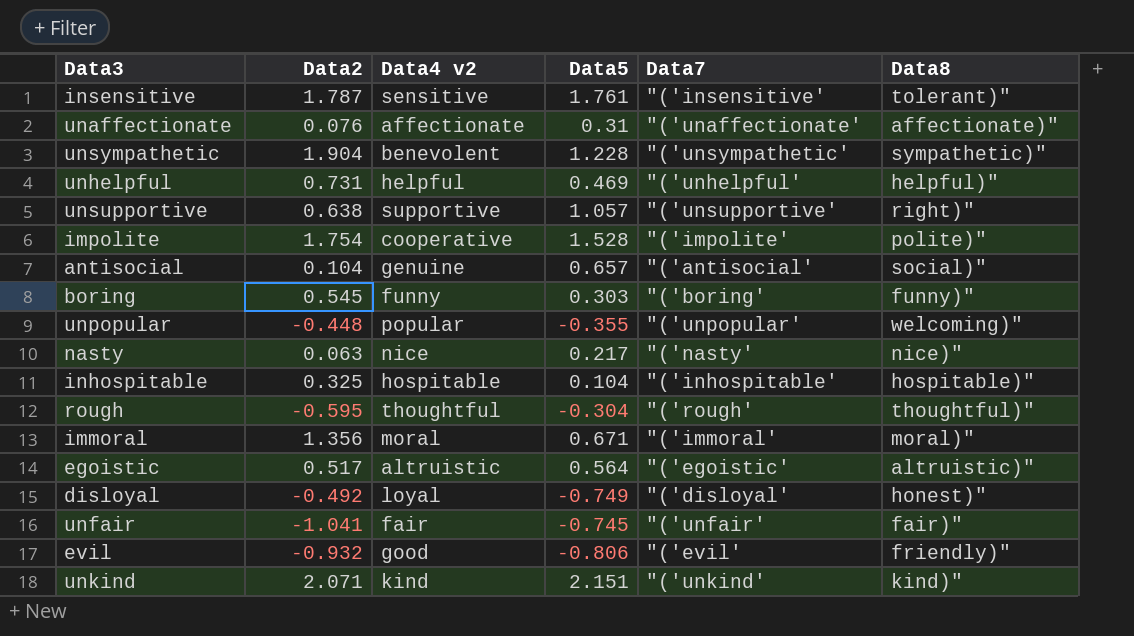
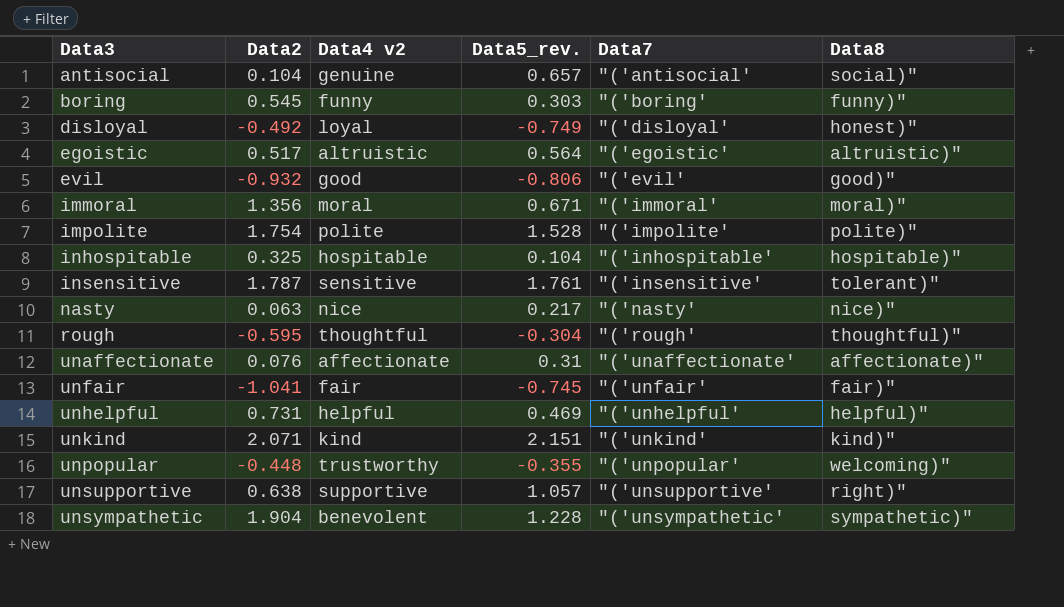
row order: none -> Data3 ascending
column name: Data5 -> Data5_rev.
evil | Data8: friendly)" -> good)"
impolite | Data4 v2: cooperative -> polite
unpopular | Data4 v2: popular -> trustworthy

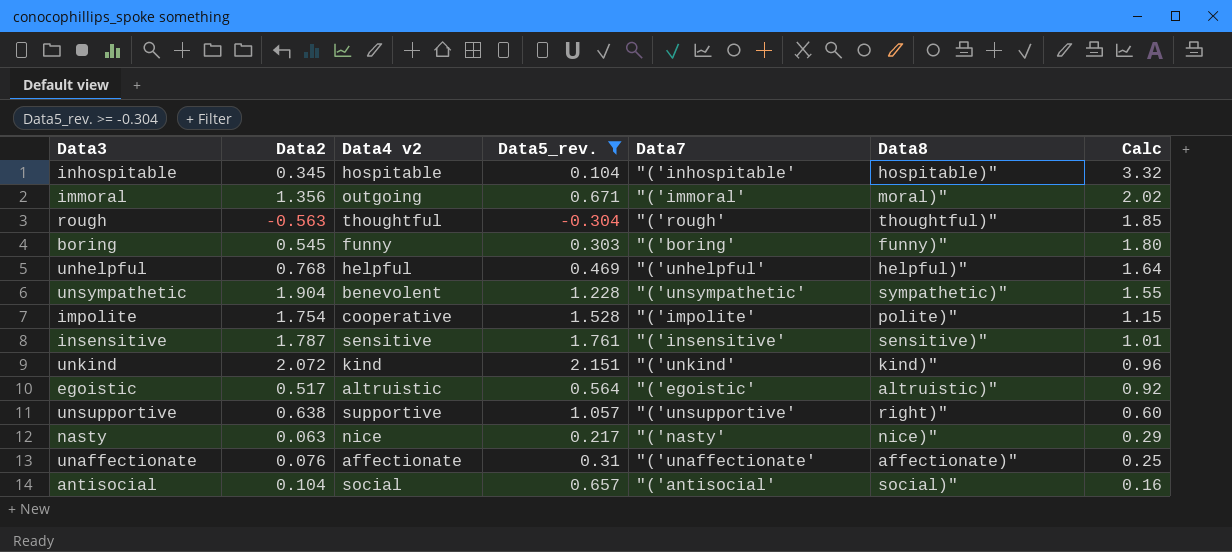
filter: none -> Data5_rev. >= -0.304
row order: Data3 ascending -> Calc descending
column Calc | formula: none -> [Data2] / [Data5_rev.]
inhospitable | Data2: 0.325 -> 0.345
immoral | Data4 v2: moral -> outgoing
rough | Data2: -0.595 -> -0.563
unhelpful | Data2: 0.731 -> 0.768
impolite | Data4 v2: polite -> cooperative
insensitive | Data8: tolerant)" -> sensitive)"
unkind | Data2: 2.071 -> 2.072
antisocial | Data4 v2: genuine -> social

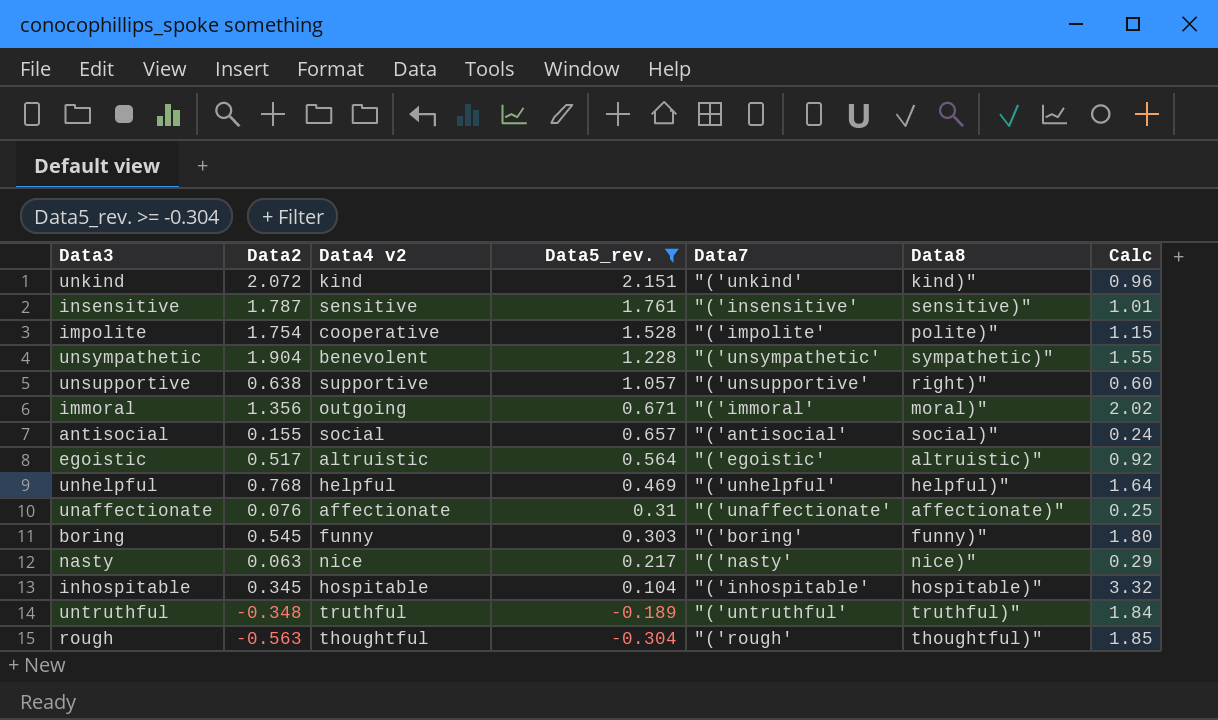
row order: Calc descending -> Data5_rev. descending
antisocial | Data2: 0.104 -> 0.155
antisocial | Calc: 0.16 -> 0.24
row untruthful: none -> -0.348 | truthful | -0.189 | "('untruthful' | truthful)" | 1.84

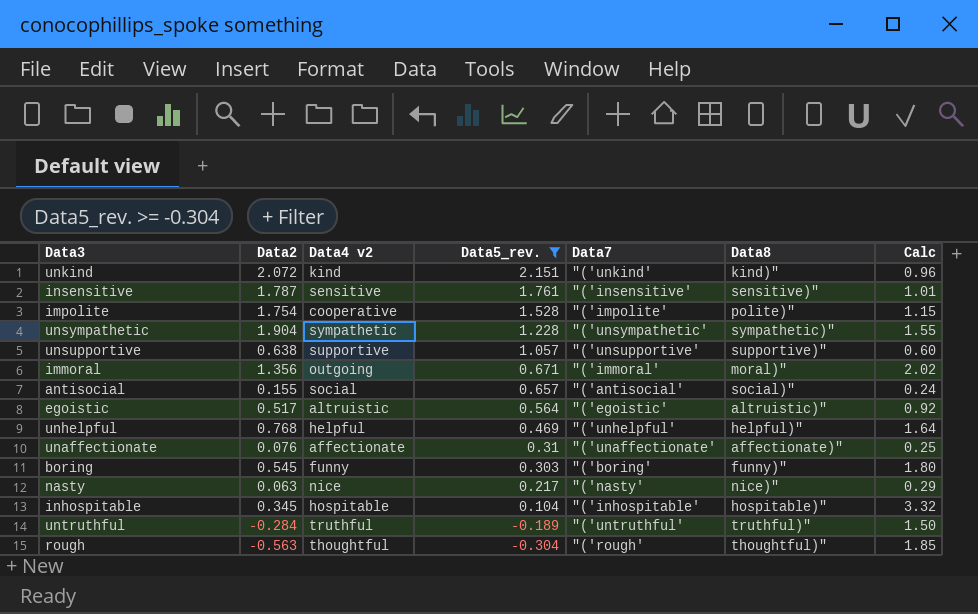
unsympathetic | Data4 v2: benevolent -> sympathetic
unsupportive | Data8: right)" -> supportive)"
untruthful | Data2: -0.348 -> -0.284
untruthful | Calc: 1.84 -> 1.50

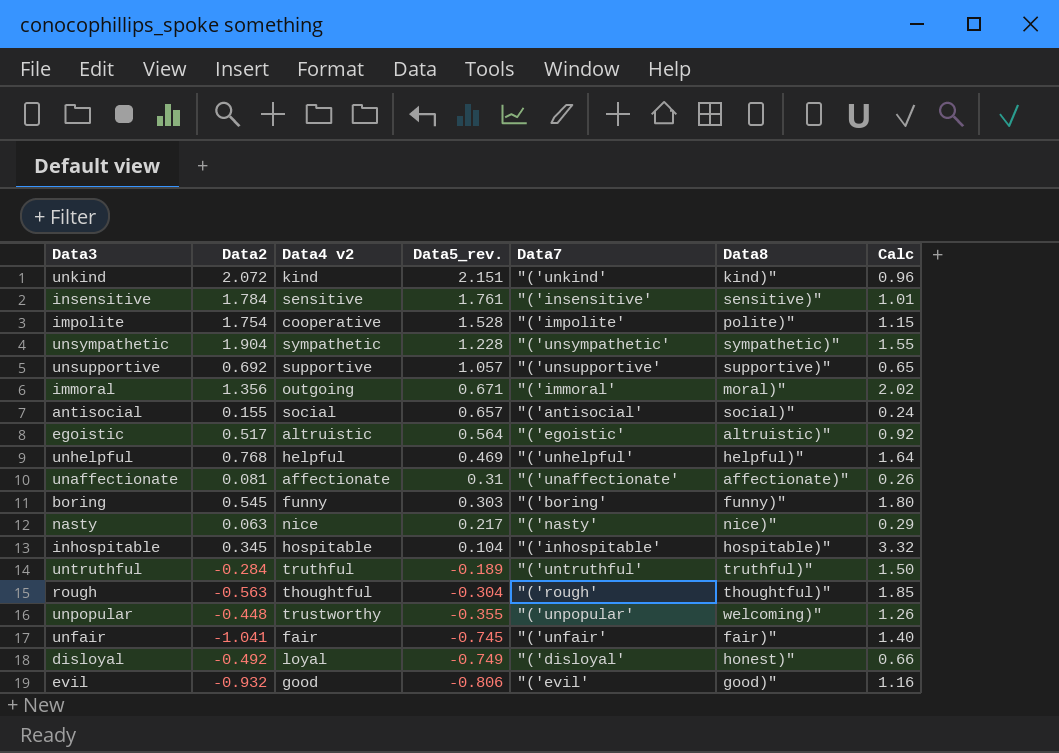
filter: Data5_rev. >= -0.304 -> none
insensitive | Data2: 1.787 -> 1.784
unsupportive | Data2: 0.638 -> 0.692
unsupportive | Calc: 0.60 -> 0.65
unaffectionate | Data2: 0.076 -> 0.081
unaffectionate | Calc: 0.25 -> 0.26

